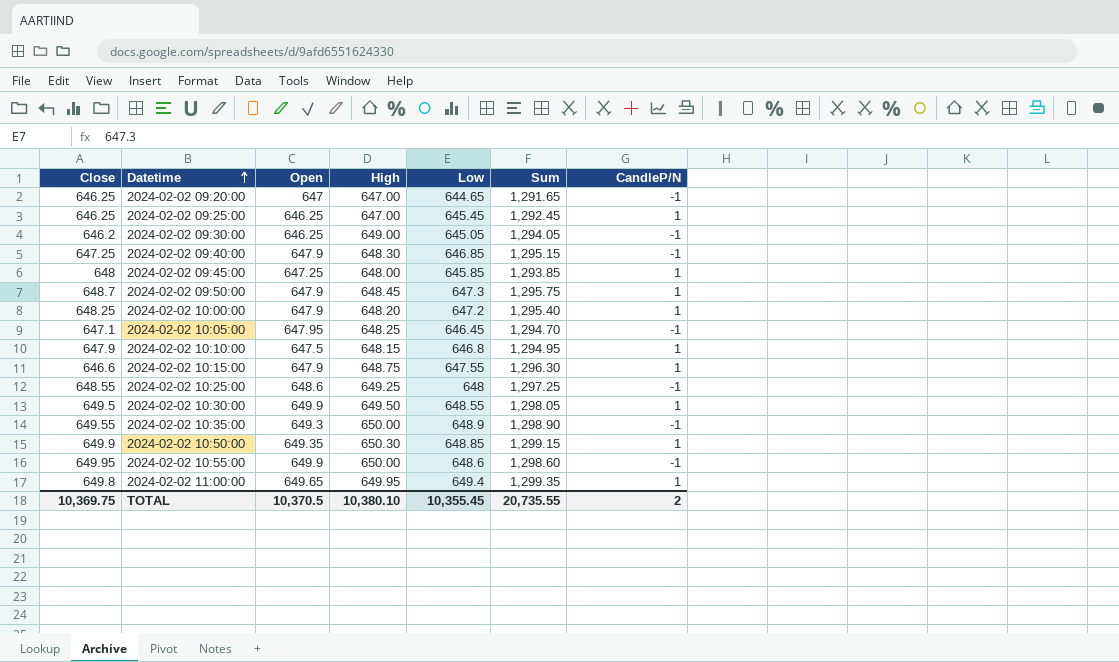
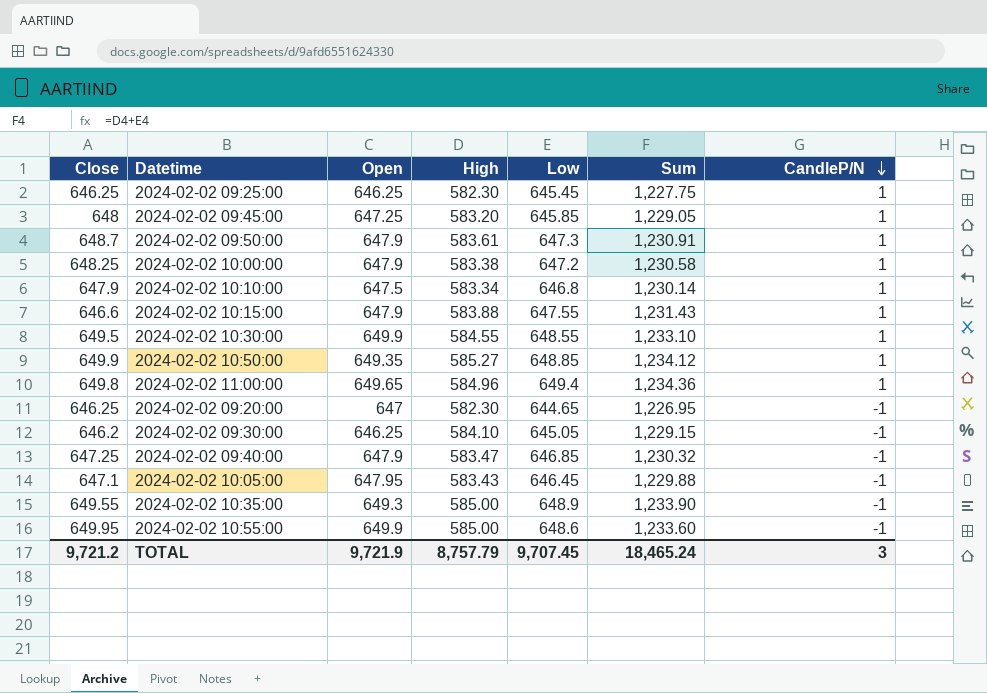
row order: Datetime ascending -> CandleP/N descending
row 2024-02-02 10:25:00: 648.55 | 648.6 | 649.25 | 648 | 1,297.25 | -1 -> none
2024-02-02 09:25:00 | High: 647.00 -> 582.30
2024-02-02 09:25:00 | Sum: 1,292.45 -> 1,227.75
2024-02-02 09:45:00 | High: 648.00 -> 583.20
2024-02-02 09:45:00 | Sum: 1,293.85 -> 1,229.05
2024-02-02 09:50:00 | High: 648.45 -> 583.61
2024-02-02 09:50:00 | Sum: 1,295.75 -> 1,230.91
2024-02-02 10:00:00 | High: 648.20 -> 583.38
2024-02-02 10:00:00 | Sum: 1,295.40 -> 1,230.58
2024-02-02 10:10:00 | High: 648.15 -> 583.34
2024-02-02 10:10:00 | Sum: 1,294.95 -> 1,230.14
2024-02-02 10:15:00 | High: 648.75 -> 583.88
2024-02-02 10:15:00 | Sum: 1,296.30 -> 1,231.43
2024-02-02 10:30:00 | High: 649.50 -> 584.55
2024-02-02 10:30:00 | Sum: 1,298.05 -> 1,233.10
2024-02-02 10:50:00 | High: 650.30 -> 585.27
2024-02-02 10:50:00 | Sum: 1,299.15 -> 1,234.12
2024-02-02 11:00:00 | High: 649.95 -> 584.96
2024-02-02 11:00:00 | Sum: 1,299.35 -> 1,234.36
2024-02-02 09:20:00 | High: 647.00 -> 582.30
2024-02-02 09:20:00 | Sum: 1,291.65 -> 1,226.95
2024-02-02 09:30:00 | High: 649.00 -> 584.10
2024-02-02 09:30:00 | Sum: 1,294.05 -> 1,229.15
2024-02-02 09:40:00 | High: 648.30 -> 583.47
2024-02-02 09:40:00 | Sum: 1,295.15 -> 1,230.32
2024-02-02 10:05:00 | High: 648.25 -> 583.43
2024-02-02 10:05:00 | Sum: 1,294.70 -> 1,229.88
2024-02-02 10:35:00 | High: 650.00 -> 585.00
2024-02-02 10:35:00 | Sum: 1,298.90 -> 1,233.90
2024-02-02 10:55:00 | High: 650.00 -> 585.00
2024-02-02 10:55:00 | Sum: 1,298.60 -> 1,233.60
TOTAL | Close: 10,369.75 -> 9,721.2
TOTAL | Open: 10,370.5 -> 9,721.9
TOTAL | High: 10,380.10 -> 8,757.79
TOTAL | Low: 10,355.45 -> 9,707.45
TOTAL | Sum: 20,735.55 -> 18,465.24
TOTAL | CandleP/N: 2 -> 3

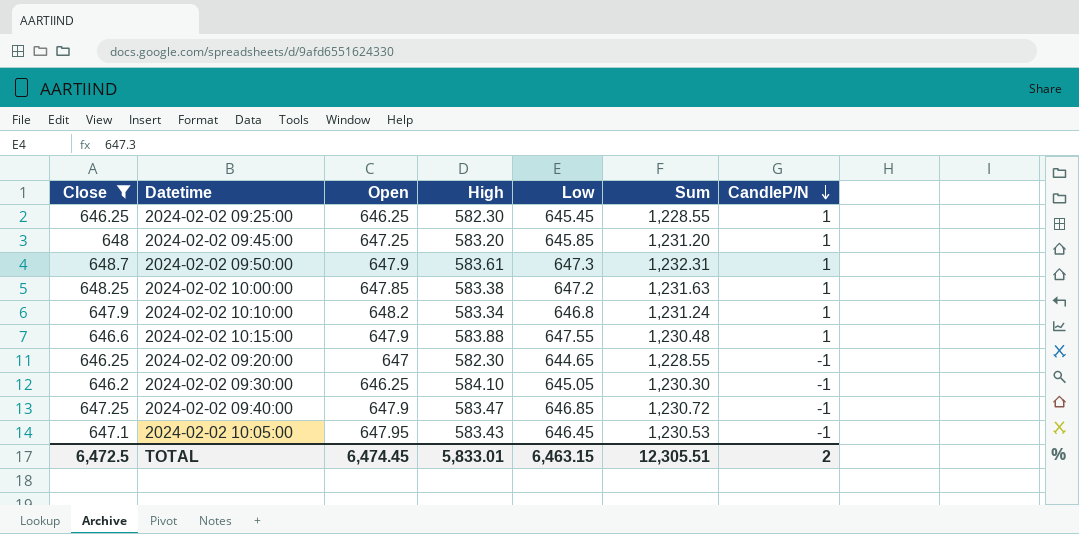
filter: none -> Close <= 648.7
column Sum | formula: [High] + [Low] -> [Close] + [High]
2024-02-02 10:00:00 | Open: 647.9 -> 647.85
2024-02-02 10:10:00 | Open: 647.5 -> 648.2
TOTAL | Close: 9,721.2 -> 6,472.5
TOTAL | Open: 9,721.9 -> 6,474.45
TOTAL | High: 8,757.79 -> 5,833.01
TOTAL | Low: 9,707.45 -> 6,463.15
TOTAL | Sum: 18,465.24 -> 12,305.51
TOTAL | CandleP/N: 3 -> 2

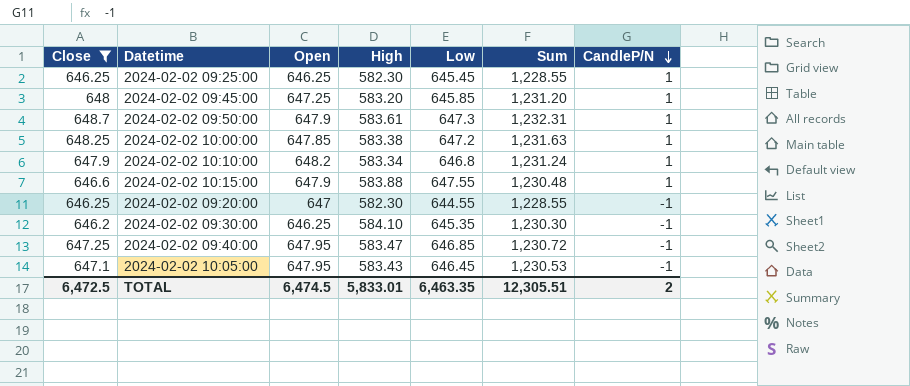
2024-02-02 09:20:00 | Low: 644.65 -> 644.55
2024-02-02 09:30:00 | Low: 645.05 -> 645.35
2024-02-02 09:40:00 | Open: 647.9 -> 647.95
TOTAL | Open: 6,474.45 -> 6,474.5
TOTAL | Low: 6,463.15 -> 6,463.35

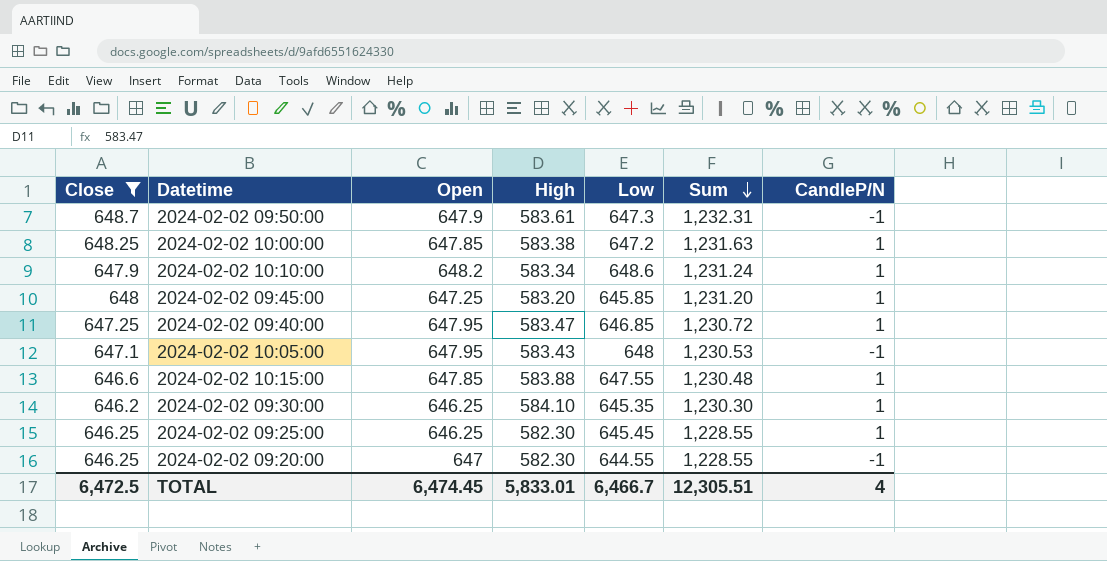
row order: CandleP/N descending -> Sum descending
2024-02-02 09:50:00 | CandleP/N: 1 -> -1
2024-02-02 10:10:00 | Low: 646.8 -> 648.6
2024-02-02 09:40:00 | CandleP/N: -1 -> 1
2024-02-02 10:05:00 | Low: 646.45 -> 648
2024-02-02 10:15:00 | Open: 647.9 -> 647.85
2024-02-02 09:30:00 | CandleP/N: -1 -> 1
TOTAL | Open: 6,474.5 -> 6,474.45
TOTAL | Low: 6,463.35 -> 6,466.7
TOTAL | CandleP/N: 2 -> 4

